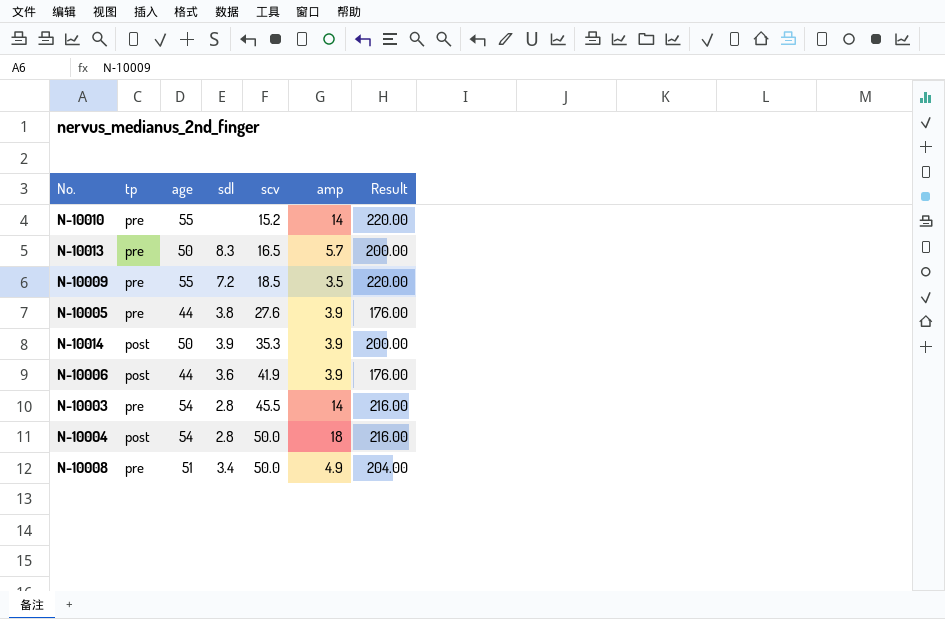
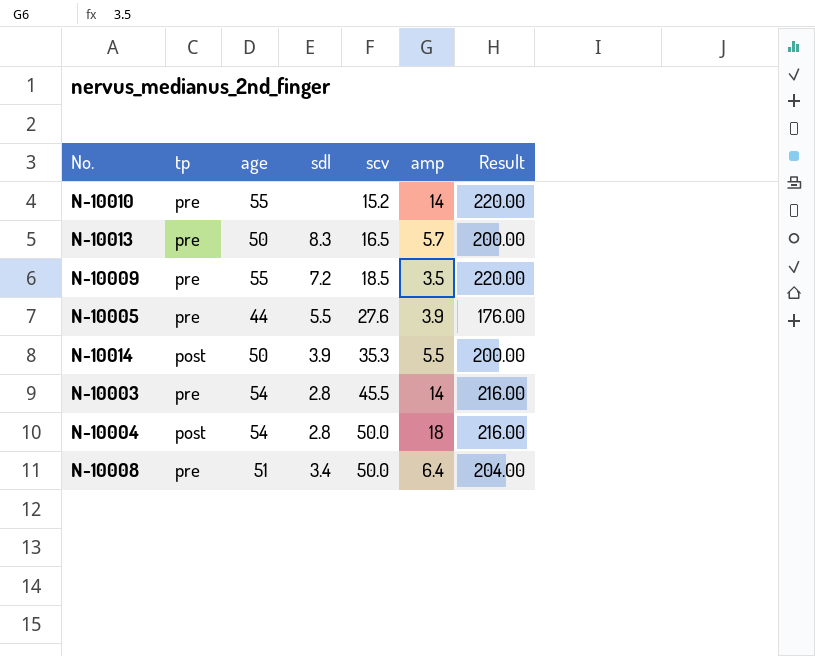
row N-10006: post | 44 | 3.6 | 41.9 | 3.9 | 176.00 -> none
N-10005 | sdl: 3.8 -> 5.5
N-10014 | amp: 3.9 -> 5.5
N-10008 | amp: 4.9 -> 6.4

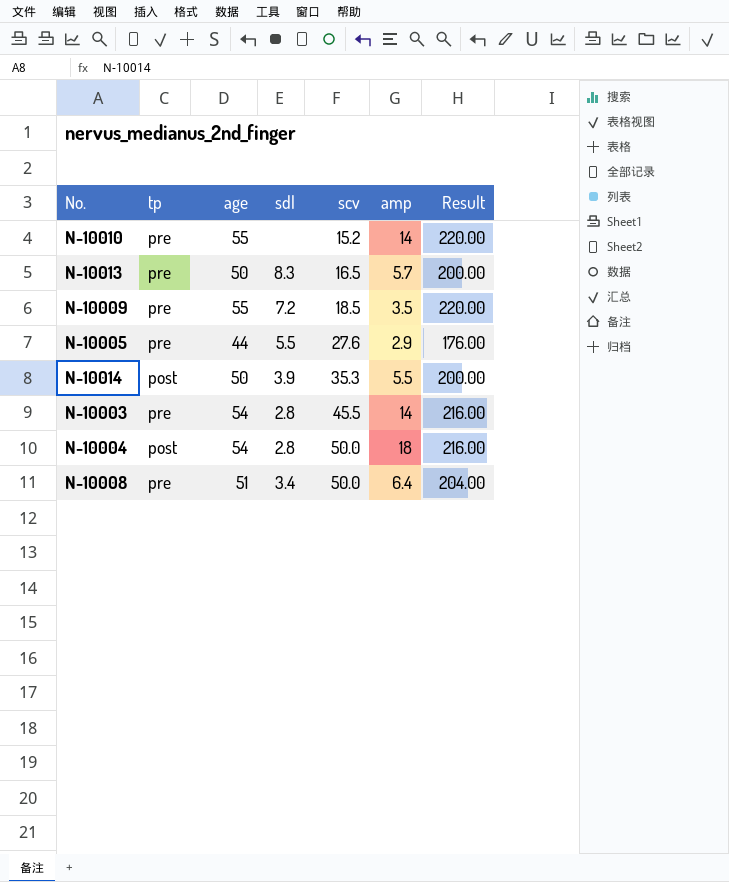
N-10005 | amp: 3.9 -> 2.9

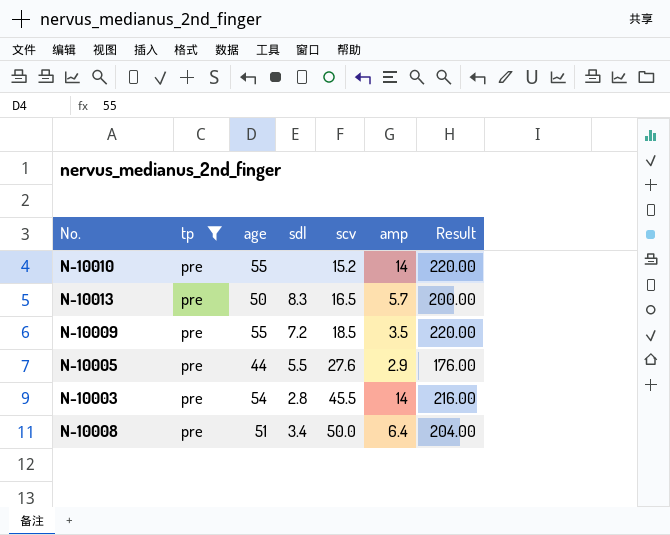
filter: none -> tp = pre

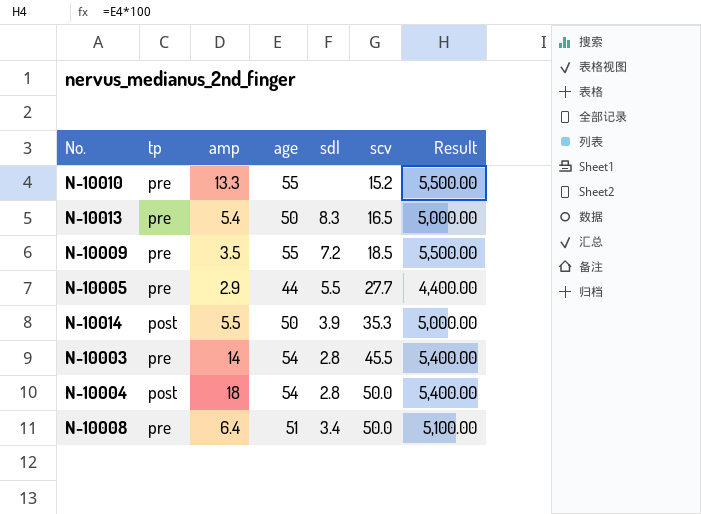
filter: tp = pre -> none
column amp | position: 6 -> 3
column Result | formula: [age] * 4 -> [age] * 100
N-10010 | amp: 14 -> 13.3
N-10013 | amp: 5.7 -> 5.4
N-10005 | scv: 27.6 -> 27.7

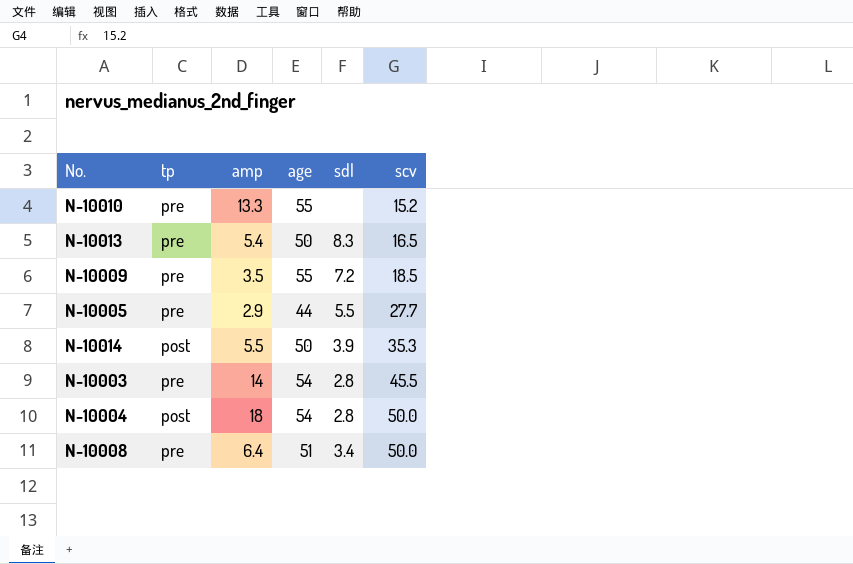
column Result | formula: [age] * 100 -> none

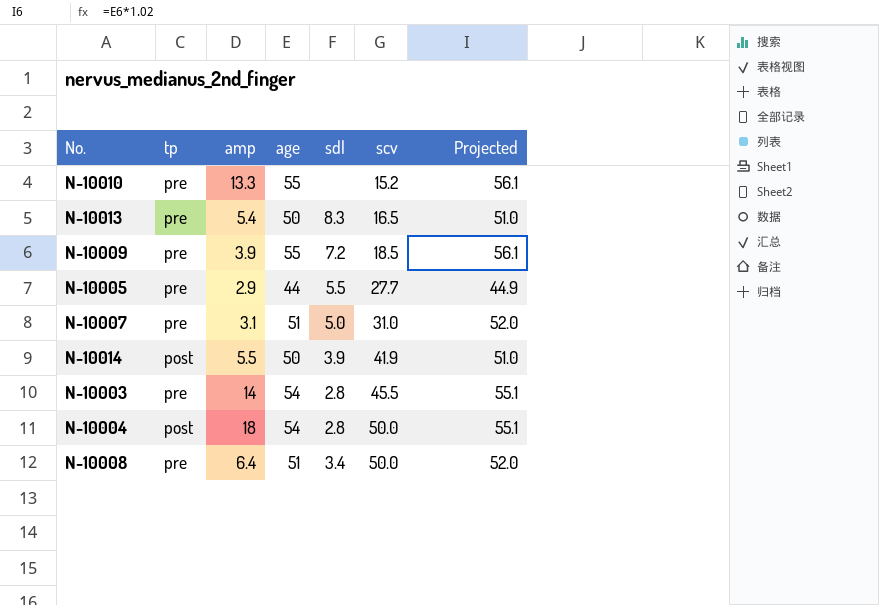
column Projected | formula: none -> [age] * 1.02
N-10009 | amp: 3.5 -> 3.9
row N-10007: none -> pre | 3.1 | 51 | 5.0 | 31.0 | 52.0
N-10014 | scv: 35.3 -> 41.9

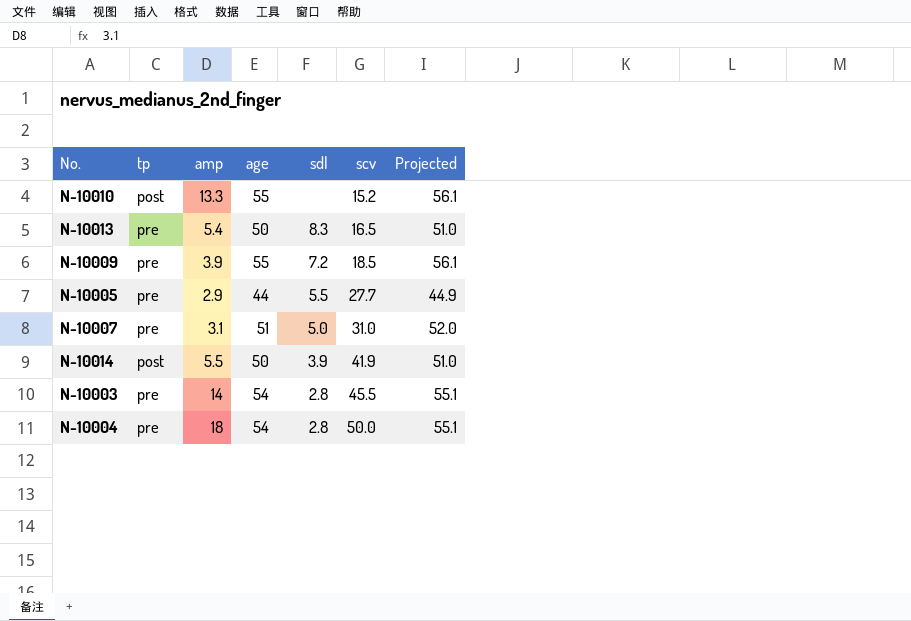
row N-10008: pre | 6.4 | 51 | 3.4 | 50.0 | 52.0 -> none
N-10010 | tp: pre -> post
N-10004 | tp: post -> pre

